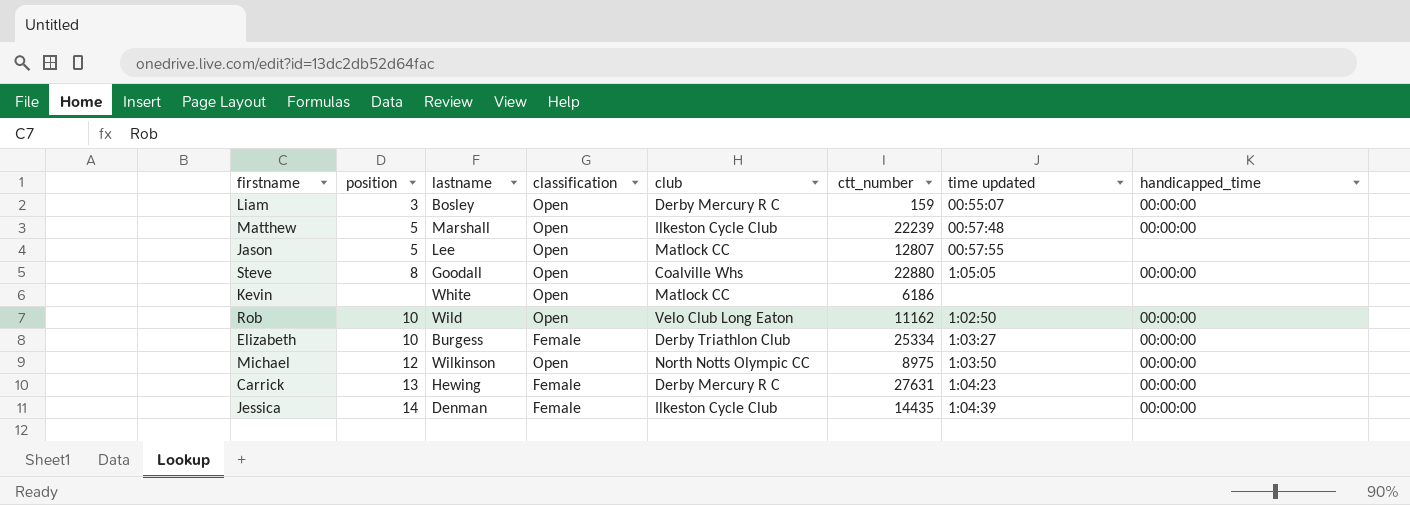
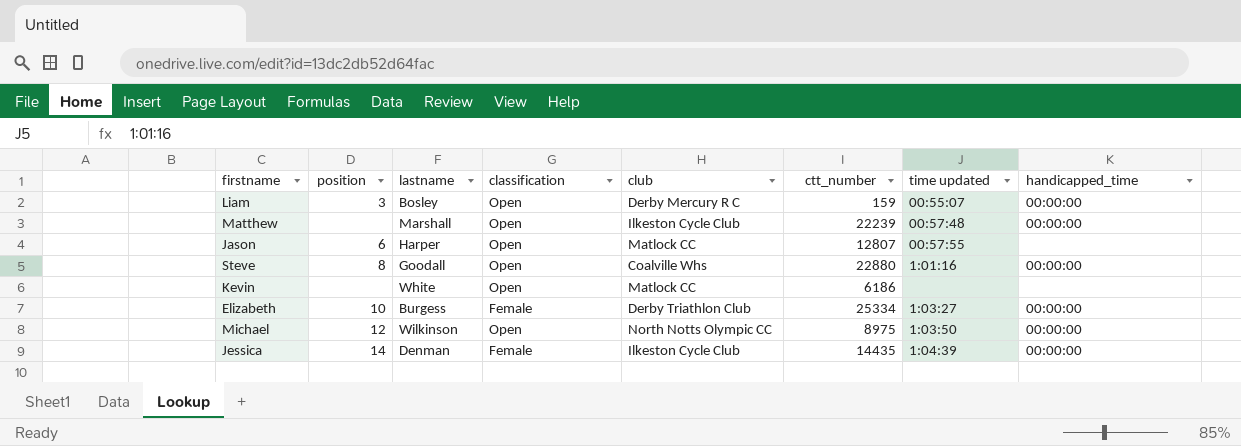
row Rob: 10 | Wild | Open | Velo Club Long Eaton | 11162 | 1:02:50 | 00:00:00 -> none
row Carrick: 13 | Hewing | Female | Derby Mercury R C | 27631 | 1:04:23 | 00:00:00 -> none
Matthew | position: 5 -> none
Jason | position: 5 -> 6
Jason | lastname: Lee -> Harper
Steve | time updated: 1:05:05 -> 1:01:16

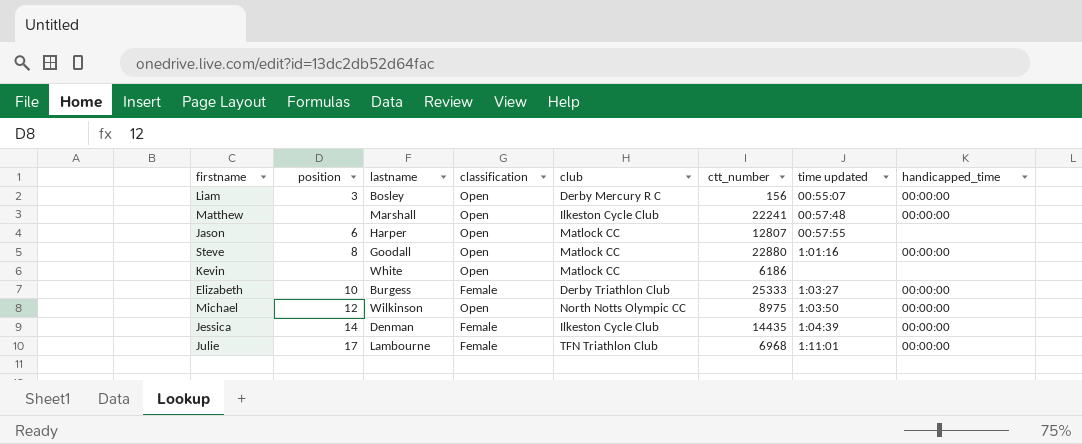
Liam | ctt_number: 159 -> 156
Matthew | ctt_number: 22239 -> 22241
Steve | club: Coalville Whs -> Matlock CC
Elizabeth | ctt_number: 25334 -> 25333
row Julie: none -> 17 | Lambourne | Female | TFN Triathlon Club | 6968 | 1:11:01 | 00:00:00

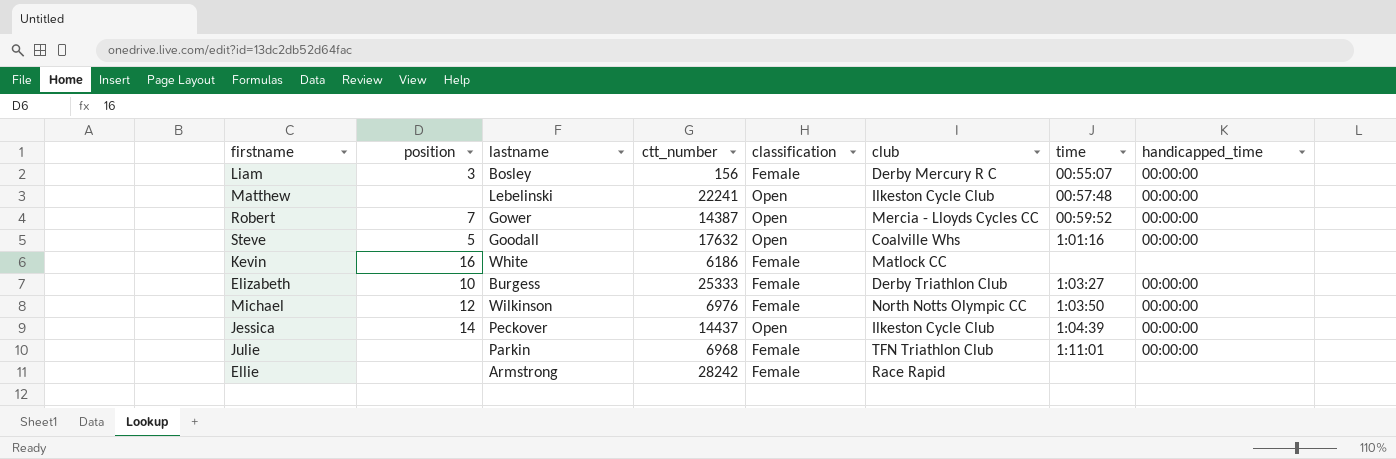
column ctt_number | position: 6 -> 4
column name: time updated -> time
row Jason: 6 | Harper | Open | Matlock CC | 12807 | 00:57:55 | none -> none
Liam | classification: Open -> Female
Matthew | lastname: Marshall -> Lebelinski
row Robert: none -> 7 | Gower | 14387 | Open | Mercia - Lloyds Cycles CC | 00:59:52 | 00:00:00
Steve | position: 8 -> 5
Steve | ctt_number: 22880 -> 17632
Steve | club: Matlock CC -> Coalville Whs
Kevin | position: none -> 16
Kevin | classification: Open -> Female
Michael | ctt_number: 8975 -> 6976
Michael | classification: Open -> Female
Jessica | lastname: Denman -> Peckover
Jessica | ctt_number: 14435 -> 14437
Jessica | classification: Female -> Open
Julie | position: 17 -> none
Julie | lastname: Lambourne -> Parkin
row Ellie: none -> none | Armstrong | 28242 | Female | Race Rapid | none | none

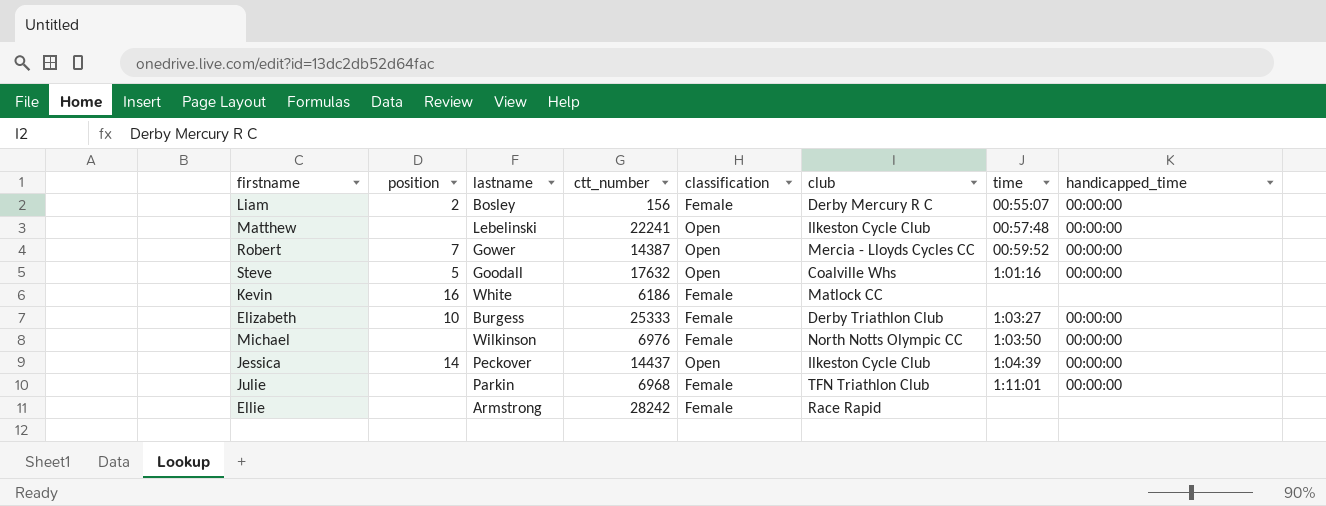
Liam | position: 3 -> 2
Michael | position: 12 -> none

